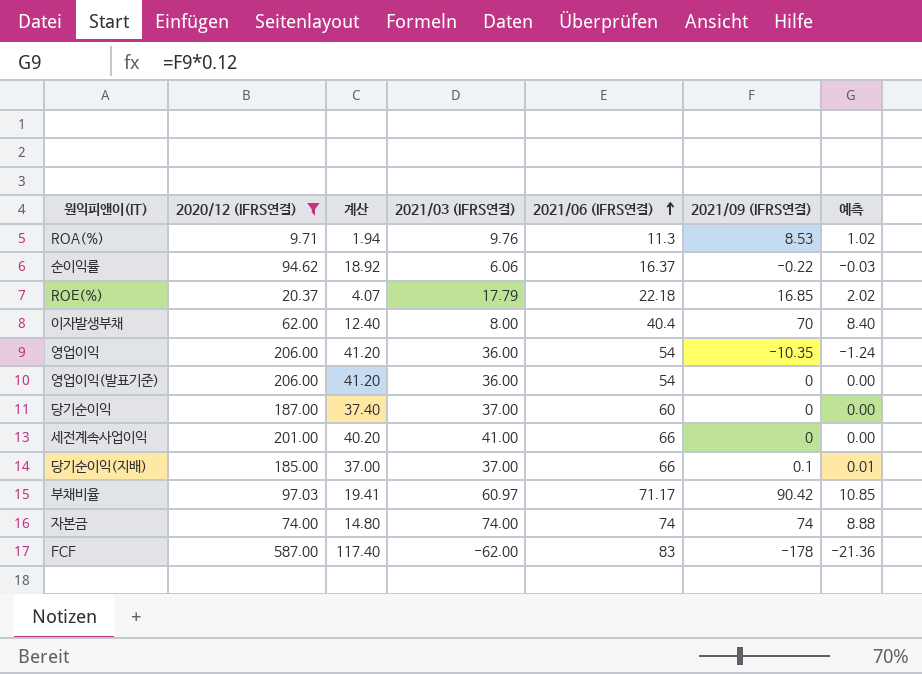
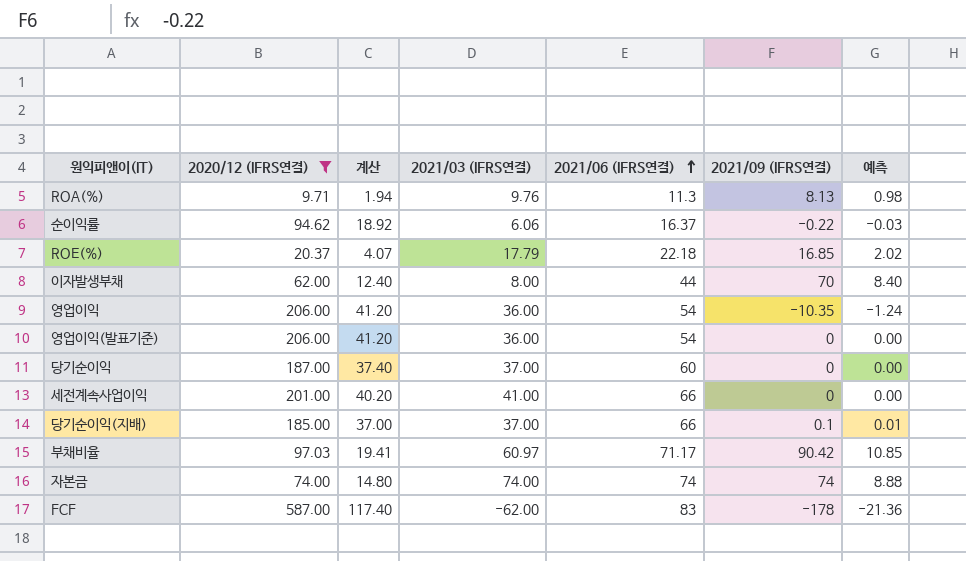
ROA(%) | 2021/09 (IFRS연결): 8.53 -> 8.13
ROA(%) | 예측: 1.02 -> 0.98
이자발생부채 | 2021/06 (IFRS연결): 40.4 -> 44

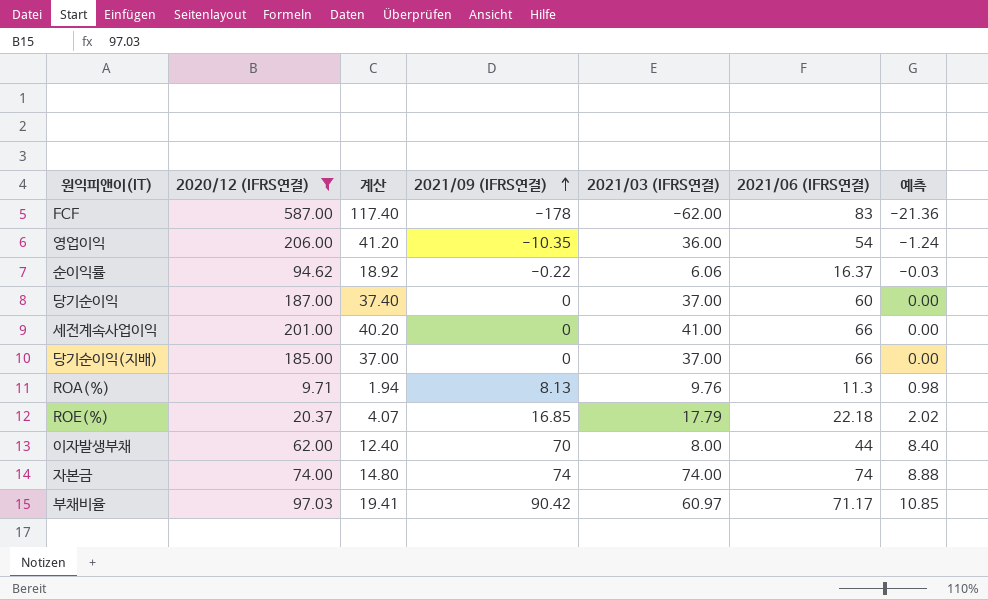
row order: 2021/06 (IFRS연결) ascending -> 2021/09 (IFRS연결) ascending
column 2021/09 (IFRS연결) | position: 6 -> 4
row 영업이익(발표기준): 206.00 | 41.20 | 36.00 | 54 | 0 | 0.00 -> none
당기순이익(지배) | 2021/09 (IFRS연결): 0.1 -> 0
당기순이익(지배) | 예측: 0.01 -> 0.00

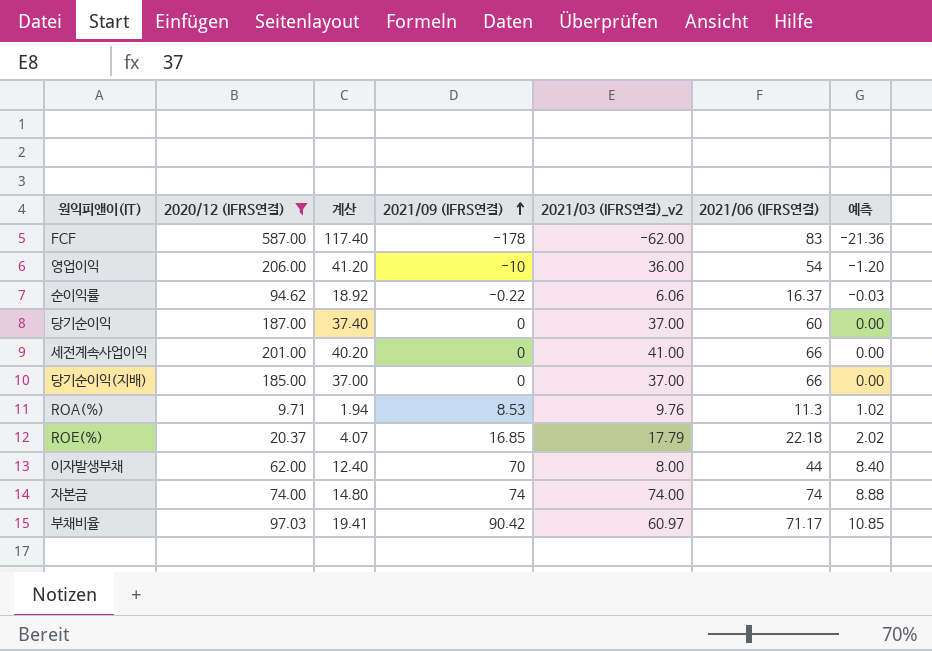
column name: 2021/03 (IFRS연결) -> 2021/03 (IFRS연결)_v2
영업이익 | 2021/09 (IFRS연결): -10.35 -> -10
영업이익 | 예측: -1.24 -> -1.20
ROA(%) | 2021/09 (IFRS연결): 8.13 -> 8.53
ROA(%) | 예측: 0.98 -> 1.02

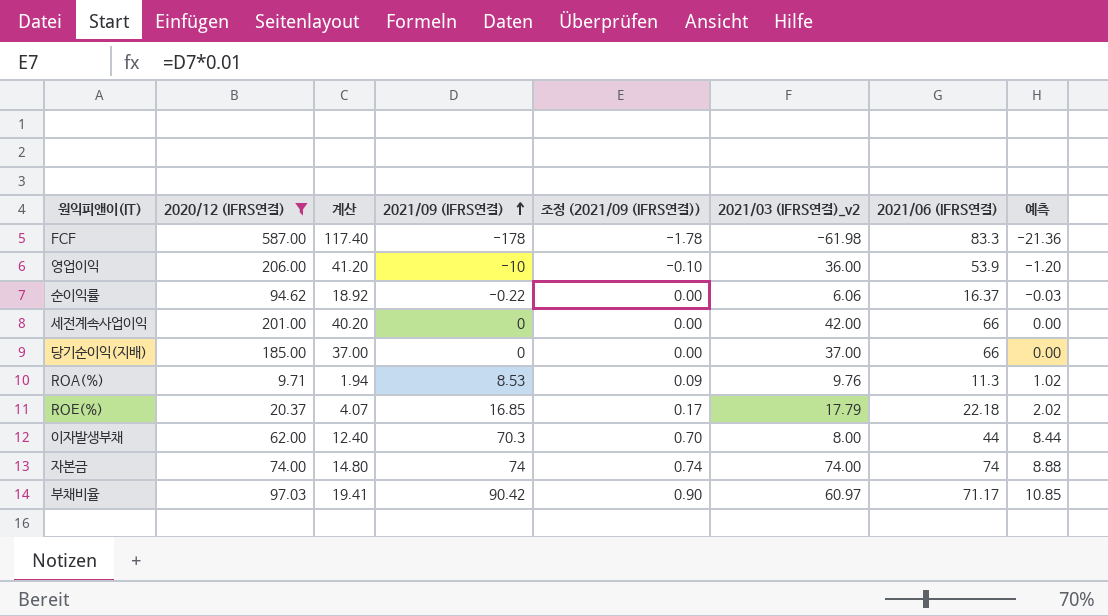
column 조정 (2021/09 (IFRS연결)) | formula: none -> [2021/09 (IFRS연결)] * 0.01
row 당기순이익: 187.00 | 37.40 | 0 | 37.00 | 60 | 0.00 -> none
FCF | 2021/03 (IFRS연결)_v2: -62.00 -> -61.98
FCF | 2021/06 (IFRS연결): 83 -> 83.3
영업이익 | 2021/06 (IFRS연결): 54 -> 53.9
세전계속사업이익 | 2021/03 (IFRS연결)_v2: 41.00 -> 42.00
이자발생부채 | 2021/09 (IFRS연결): 70 -> 70.3
이자발생부채 | 예측: 8.40 -> 8.44

